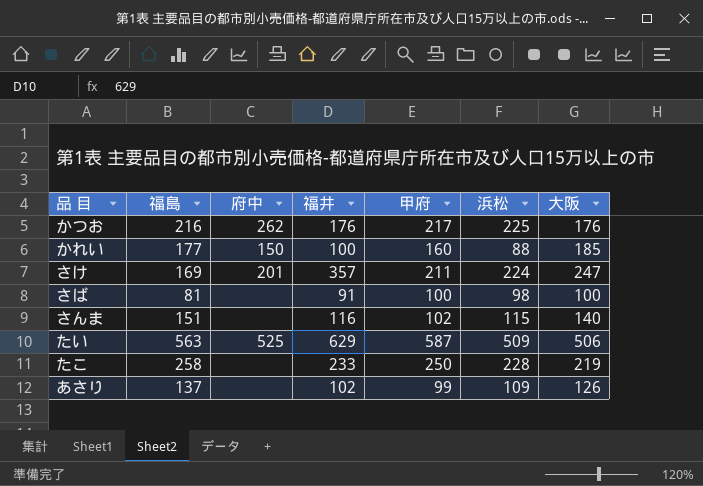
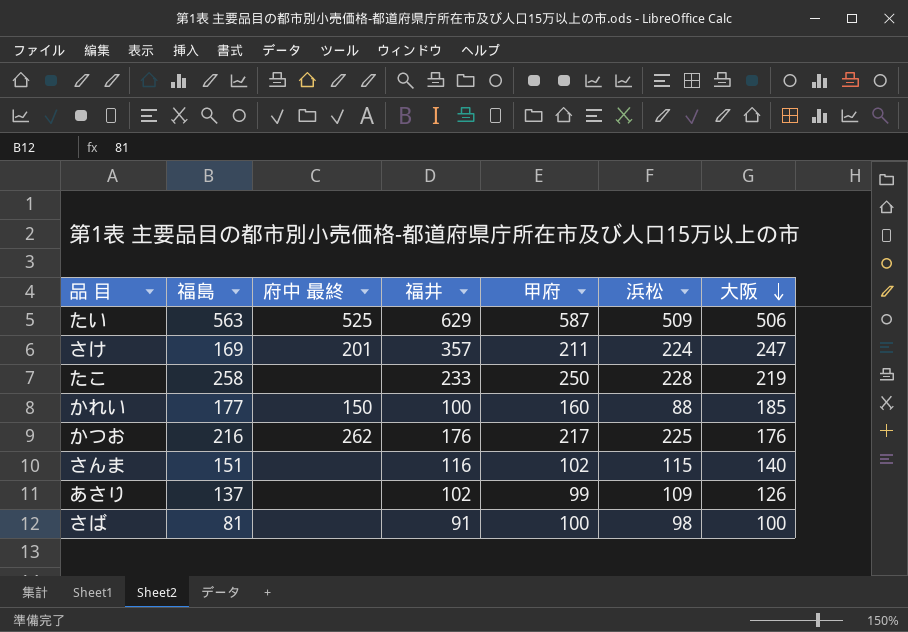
row order: none -> 大阪 descending
column name: 府中 -> 府中 最終

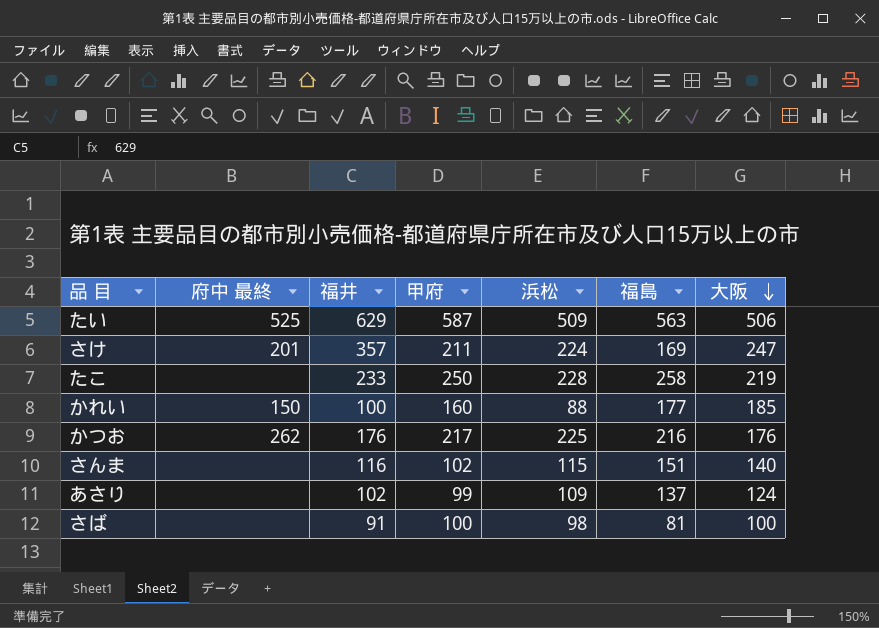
column 福島 | position: 2 -> 6
あさり | 大阪: 126 -> 124

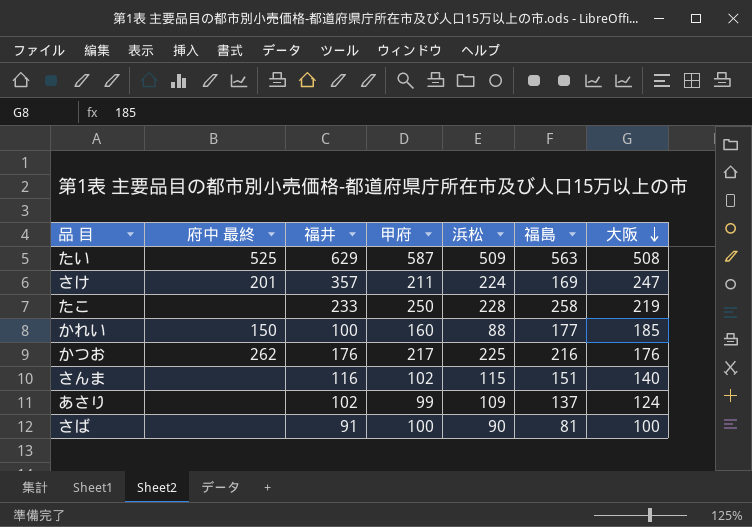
たい | 大阪: 506 -> 508
さば | 浜松: 98 -> 90

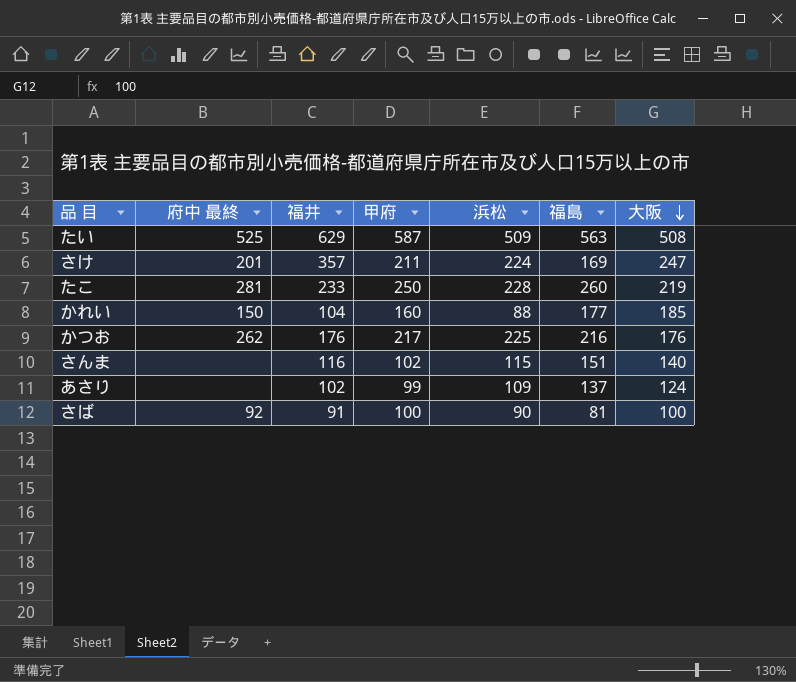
たこ | 府中 最終: none -> 281
たこ | 福島: 258 -> 260
かれい | 福井: 100 -> 104
さば | 府中 最終: none -> 92

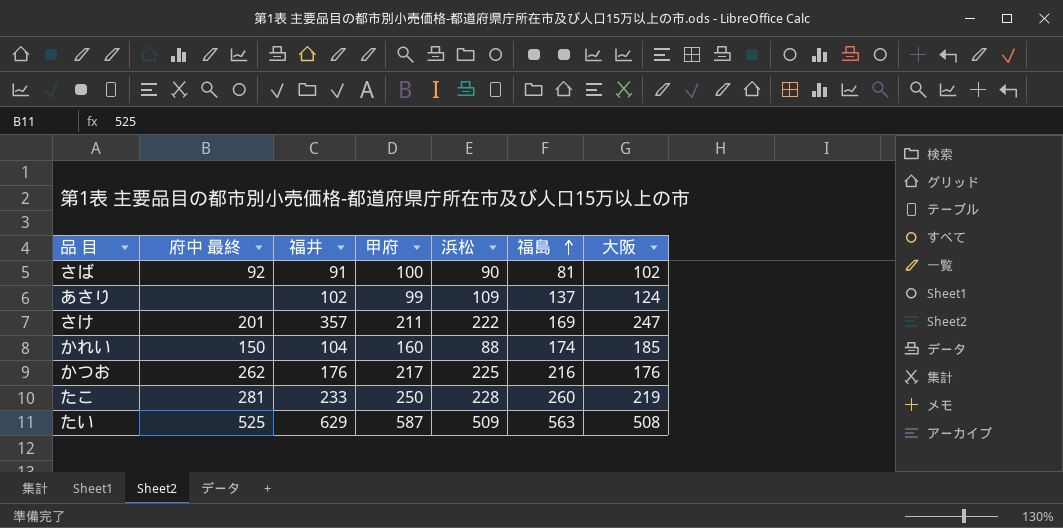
row order: 大阪 descending -> 福島 ascending
row さんま: none | 116 | 102 | 115 | 151 | 140 -> none
さば | 大阪: 100 -> 102
さけ | 浜松: 224 -> 222
かれい | 福島: 177 -> 174

